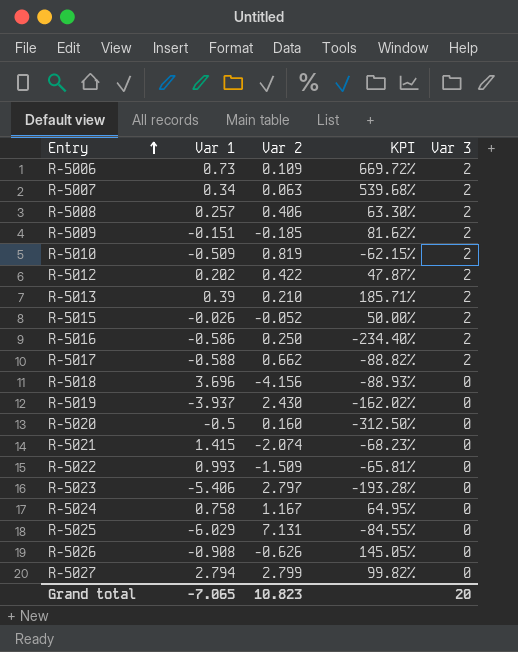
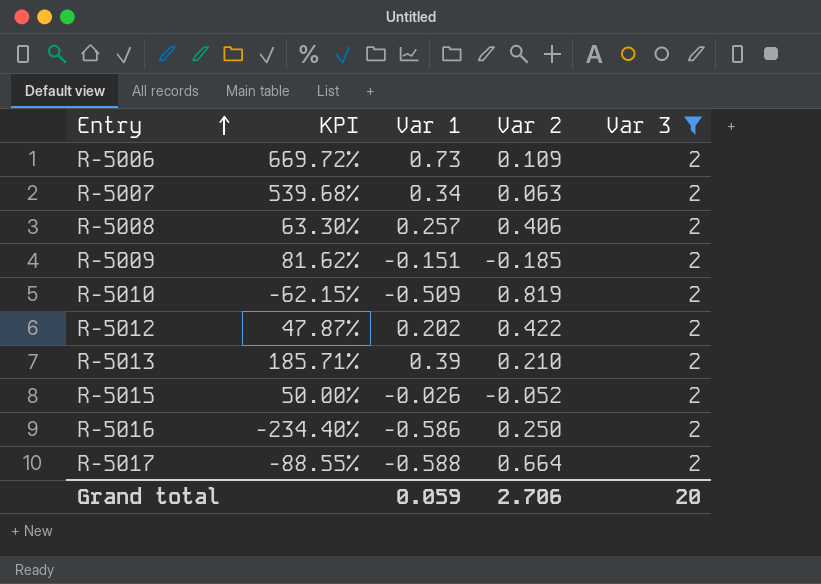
filter: none -> Var 3 = 2
column KPI | position: 4 -> 2
R-5017 | KPI: -88.82% -> -88.55%
R-5017 | Var 2: 0.662 -> 0.664
Grand total | Var 1: -7.065 -> 0.059
Grand total | Var 2: 10.823 -> 2.706

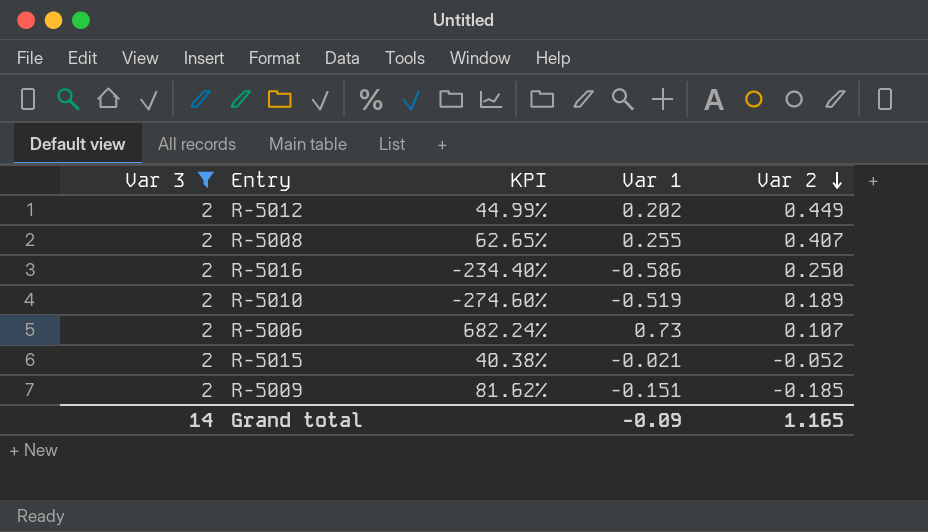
row order: Entry ascending -> Var 2 descending
column Var 3 | position: 5 -> 1
row R-5007: 539.68% | 0.34 | 0.063 | 2 -> none
row R-5013: 185.71% | 0.39 | 0.210 | 2 -> none
row R-5017: -88.55% | -0.588 | 0.664 | 2 -> none
R-5012 | KPI: 47.87% -> 44.99%
R-5012 | Var 2: 0.422 -> 0.449
R-5008 | KPI: 63.30% -> 62.65%
R-5008 | Var 1: 0.257 -> 0.255
R-5008 | Var 2: 0.406 -> 0.407
R-5010 | KPI: -62.15% -> -274.60%
R-5010 | Var 1: -0.509 -> -0.519
R-5010 | Var 2: 0.819 -> 0.189
R-5006 | KPI: 669.72% -> 682.24%
R-5006 | Var 2: 0.109 -> 0.107
R-5015 | KPI: 50.00% -> 40.38%
R-5015 | Var 1: -0.026 -> -0.021
Grand total | Var 3: 20 -> 14
Grand total | Var 1: 0.059 -> -0.09
Grand total | Var 2: 2.706 -> 1.165

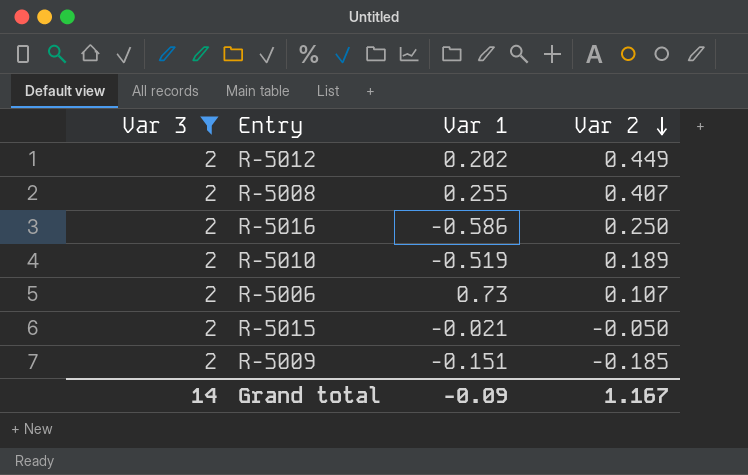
column KPI | formula: [Var 1] / [Var 2] -> none
R-5015 | Var 2: -0.052 -> -0.050
Grand total | Var 2: 1.165 -> 1.167

